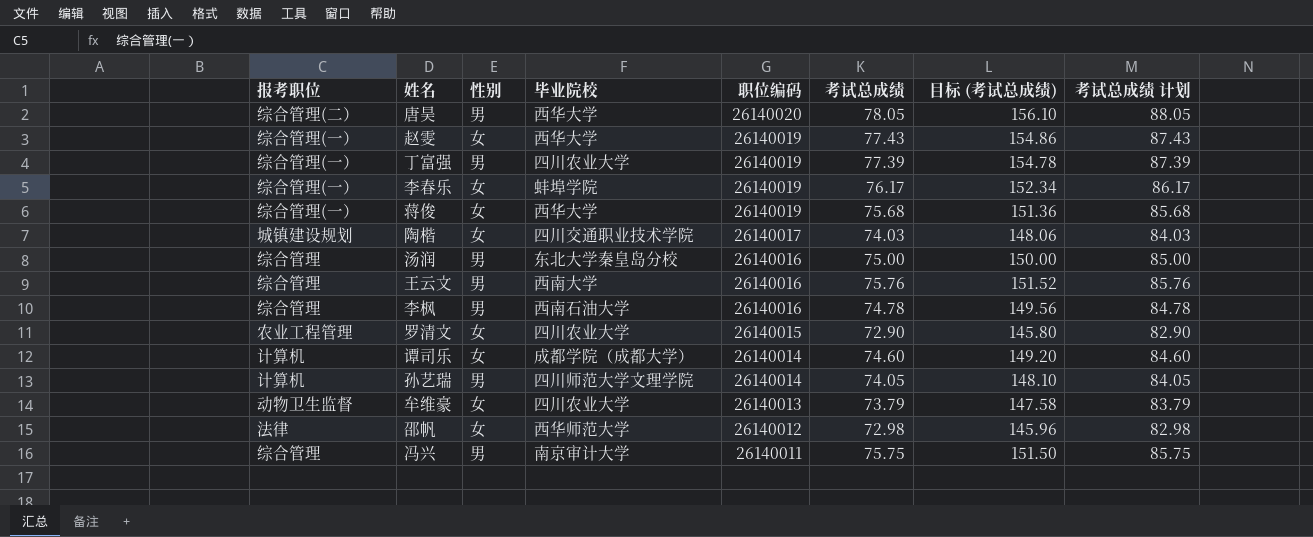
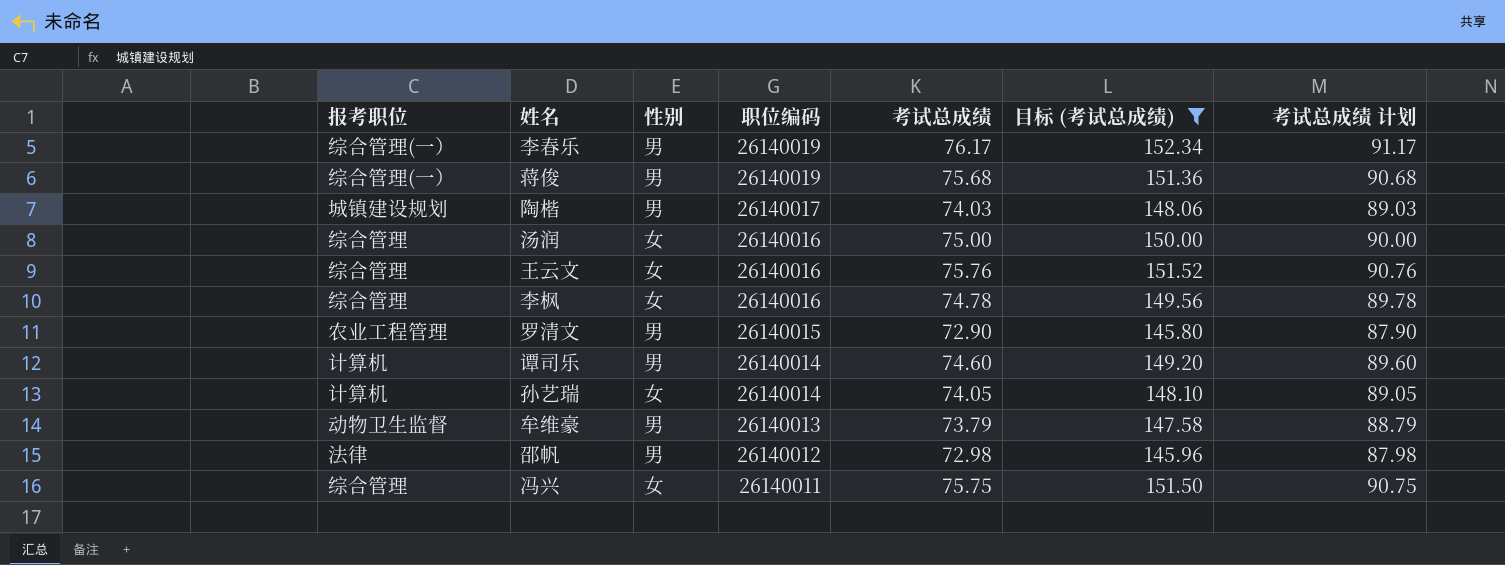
filter: none -> 目标 (考试总成绩) <= 152.34
column 毕业院校 | position: 4 -> none
column 考试总成绩 计划 | formula: [考试总成绩] + 10 -> [考试总成绩] + 15
李春乐 | 性别: 女 -> 男
蒋俊 | 性别: 女 -> 男
陶楷 | 性别: 女 -> 男
汤润 | 性别: 男 -> 女
王云文 | 性别: 男 -> 女
李枫 | 性别: 男 -> 女
罗清文 | 性别: 女 -> 男
谭司乐 | 性别: 女 -> 男
孙艺瑞 | 性别: 男 -> 女
牟维豪 | 性别: 女 -> 男
邵帆 | 性别: 女 -> 男
冯兴 | 性别: 男 -> 女

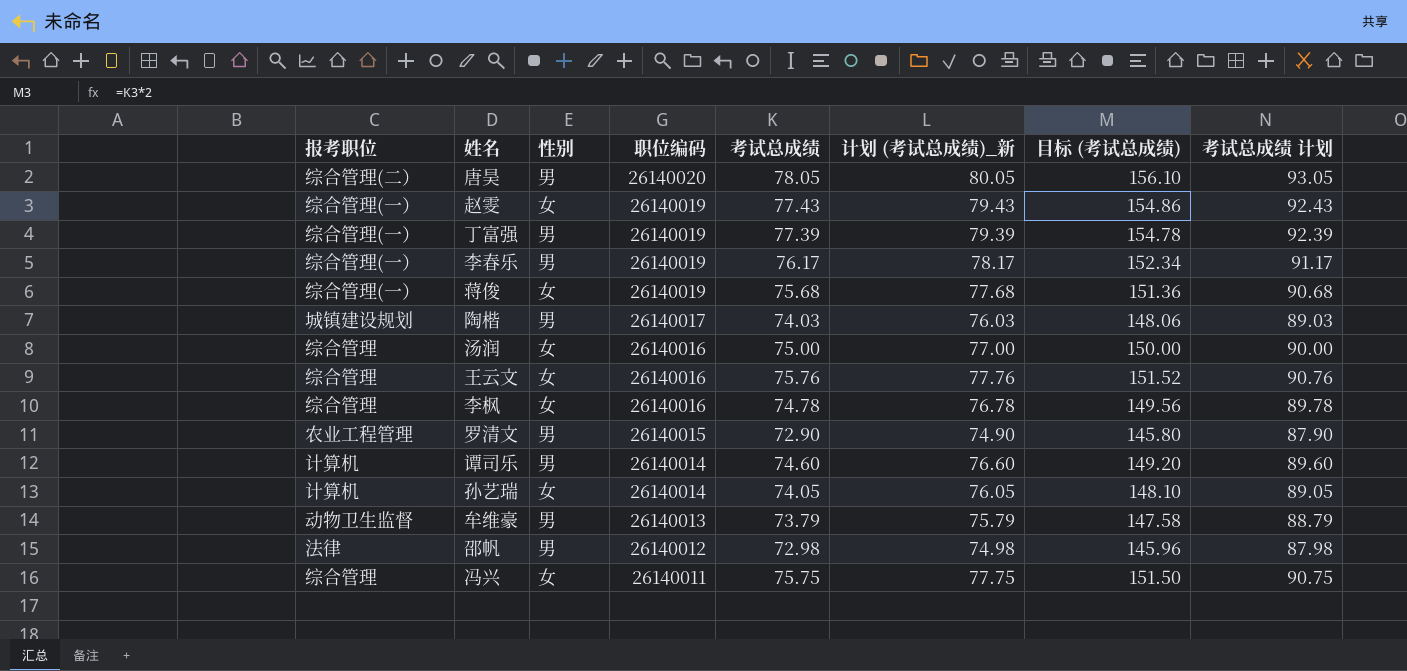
filter: 目标 (考试总成绩) <= 152.34 -> none
column 计划 (考试总成绩)_新 | formula: none -> [考试总成绩] + 2
蒋俊 | 性别: 男 -> 女

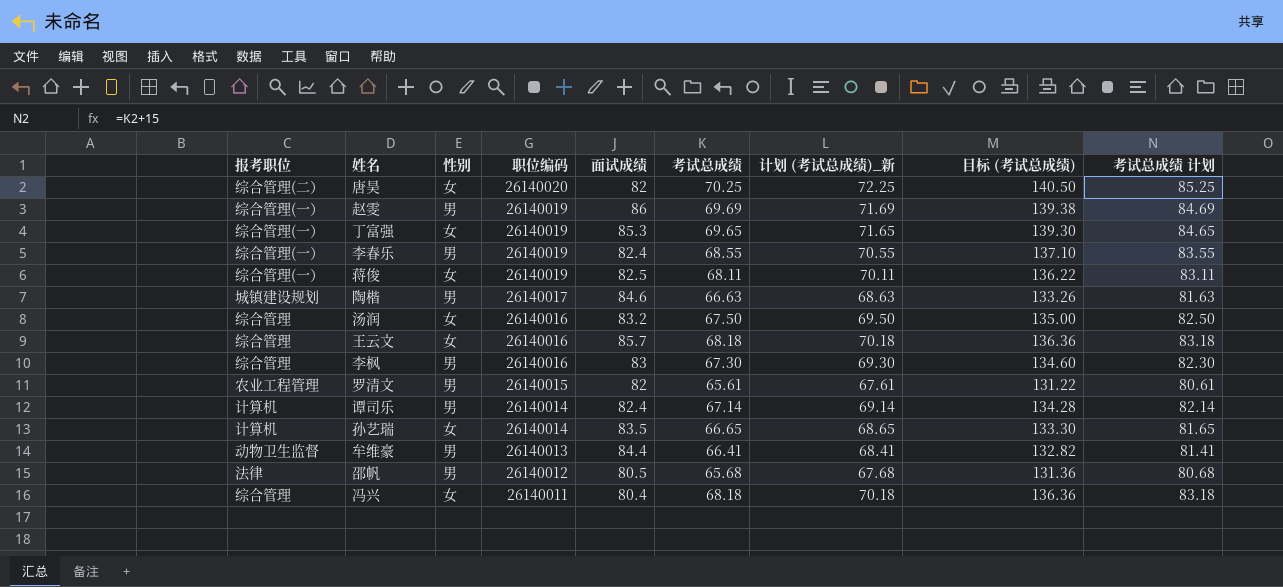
column 面试成绩 | position: none -> 5
唐昊 | 性别: 男 -> 女
唐昊 | 考试总成绩: 78.05 -> 70.25
唐昊 | 计划 (考试总成绩)_新: 80.05 -> 72.25
唐昊 | 目标 (考试总成绩): 156.10 -> 140.50
唐昊 | 考试总成绩 计划: 93.05 -> 85.25
赵雯 | 性别: 女 -> 男
赵雯 | 考试总成绩: 77.43 -> 69.69
赵雯 | 计划 (考试总成绩)_新: 79.43 -> 71.69
赵雯 | 目标 (考试总成绩): 154.86 -> 139.38
赵雯 | 考试总成绩 计划: 92.43 -> 84.69
丁富强 | 性别: 男 -> 女
丁富强 | 考试总成绩: 77.39 -> 69.65
丁富强 | 计划 (考试总成绩)_新: 79.39 -> 71.65
丁富强 | 目标 (考试总成绩): 154.78 -> 139.30
丁富强 | 考试总成绩 计划: 92.39 -> 84.65
李春乐 | 考试总成绩: 76.17 -> 68.55
李春乐 | 计划 (考试总成绩)_新: 78.17 -> 70.55
李春乐 | 目标 (考试总成绩): 152.34 -> 137.10
李春乐 | 考试总成绩 计划: 91.17 -> 83.55
蒋俊 | 考试总成绩: 75.68 -> 68.11
蒋俊 | 计划 (考试总成绩)_新: 77.68 -> 70.11
蒋俊 | 目标 (考试总成绩): 151.36 -> 136.22
蒋俊 | 考试总成绩 计划: 90.68 -> 83.11
陶楷 | 考试总成绩: 74.03 -> 66.63
陶楷 | 计划 (考试总成绩)_新: 76.03 -> 68.63
陶楷 | 目标 (考试总成绩): 148.06 -> 133.26
陶楷 | 考试总成绩 计划: 89.03 -> 81.63
汤润 | 考试总成绩: 75.00 -> 67.50
汤润 | 计划 (考试总成绩)_新: 77.00 -> 69.50
汤润 | 目标 (考试总成绩): 150.00 -> 135.00
汤润 | 考试总成绩 计划: 90.00 -> 82.50
王云文 | 考试总成绩: 75.76 -> 68.18
王云文 | 计划 (考试总成绩)_新: 77.76 -> 70.18
王云文 | 目标 (考试总成绩): 151.52 -> 136.36
王云文 | 考试总成绩 计划: 90.76 -> 83.18
李枫 | 性别: 女 -> 男
李枫 | 考试总成绩: 74.78 -> 67.30
李枫 | 计划 (考试总成绩)_新: 76.78 -> 69.30
李枫 | 目标 (考试总成绩): 149.56 -> 134.60
李枫 | 考试总成绩 计划: 89.78 -> 82.30
罗清文 | 考试总成绩: 72.90 -> 65.61
罗清文 | 计划 (考试总成绩)_新: 74.90 -> 67.61
罗清文 | 目标 (考试总成绩): 145.80 -> 131.22
罗清文 | 考试总成绩 计划: 87.90 -> 80.61
谭司乐 | 考试总成绩: 74.60 -> 67.14
谭司乐 | 计划 (考试总成绩)_新: 76.60 -> 69.14
谭司乐 | 目标 (考试总成绩): 149.20 -> 134.28
谭司乐 | 考试总成绩 计划: 89.60 -> 82.14
孙艺瑞 | 考试总成绩: 74.05 -> 66.65
孙艺瑞 | 计划 (考试总成绩)_新: 76.05 -> 68.65
孙艺瑞 | 目标 (考试总成绩): 148.10 -> 133.30
孙艺瑞 | 考试总成绩 计划: 89.05 -> 81.65
牟维豪 | 考试总成绩: 73.79 -> 66.41
牟维豪 | 计划 (考试总成绩)_新: 75.79 -> 68.41
牟维豪 | 目标 (考试总成绩): 147.58 -> 132.82
牟维豪 | 考试总成绩 计划: 88.79 -> 81.41
邵帆 | 考试总成绩: 72.98 -> 65.68
邵帆 | 计划 (考试总成绩)_新: 74.98 -> 67.68
邵帆 | 目标 (考试总成绩): 145.96 -> 131.36
邵帆 | 考试总成绩 计划: 87.98 -> 80.68
冯兴 | 考试总成绩: 75.75 -> 68.18
冯兴 | 计划 (考试总成绩)_新: 77.75 -> 70.18
冯兴 | 目标 (考试总成绩): 151.50 -> 136.36
冯兴 | 考试总成绩 计划: 90.75 -> 83.18

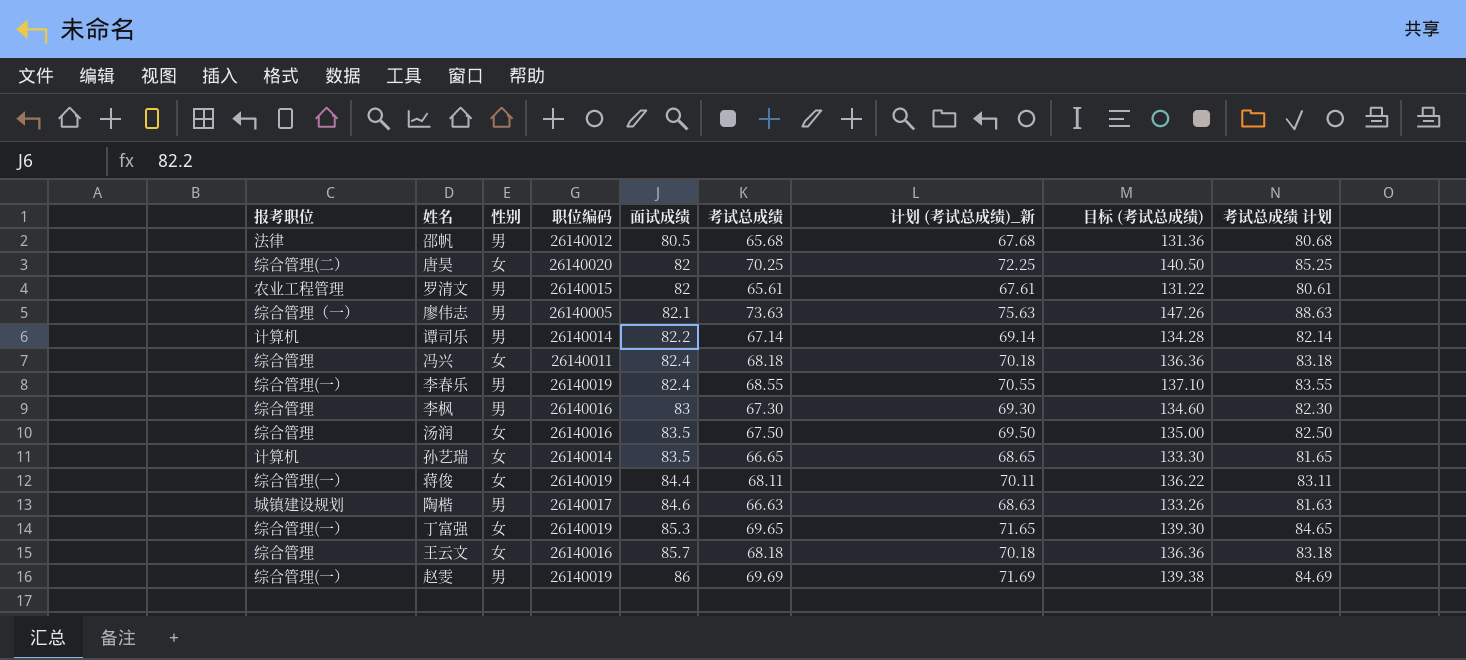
row order: 职位编码 descending -> 面试成绩 ascending
row 牟维豪: 动物卫生监督 | 男 | 26140013 | 84.4 | 66.41 | 68.41 | 132.82 | 81.41 -> none
row 廖伟志: none -> 综合管理（一） | 男 | 26140005 | 82.1 | 73.63 | 75.63 | 147.26 | 88.63
谭司乐 | 面试成绩: 82.4 -> 82.2
冯兴 | 面试成绩: 80.4 -> 82.4
汤润 | 面试成绩: 83.2 -> 83.5
蒋俊 | 面试成绩: 82.5 -> 84.4

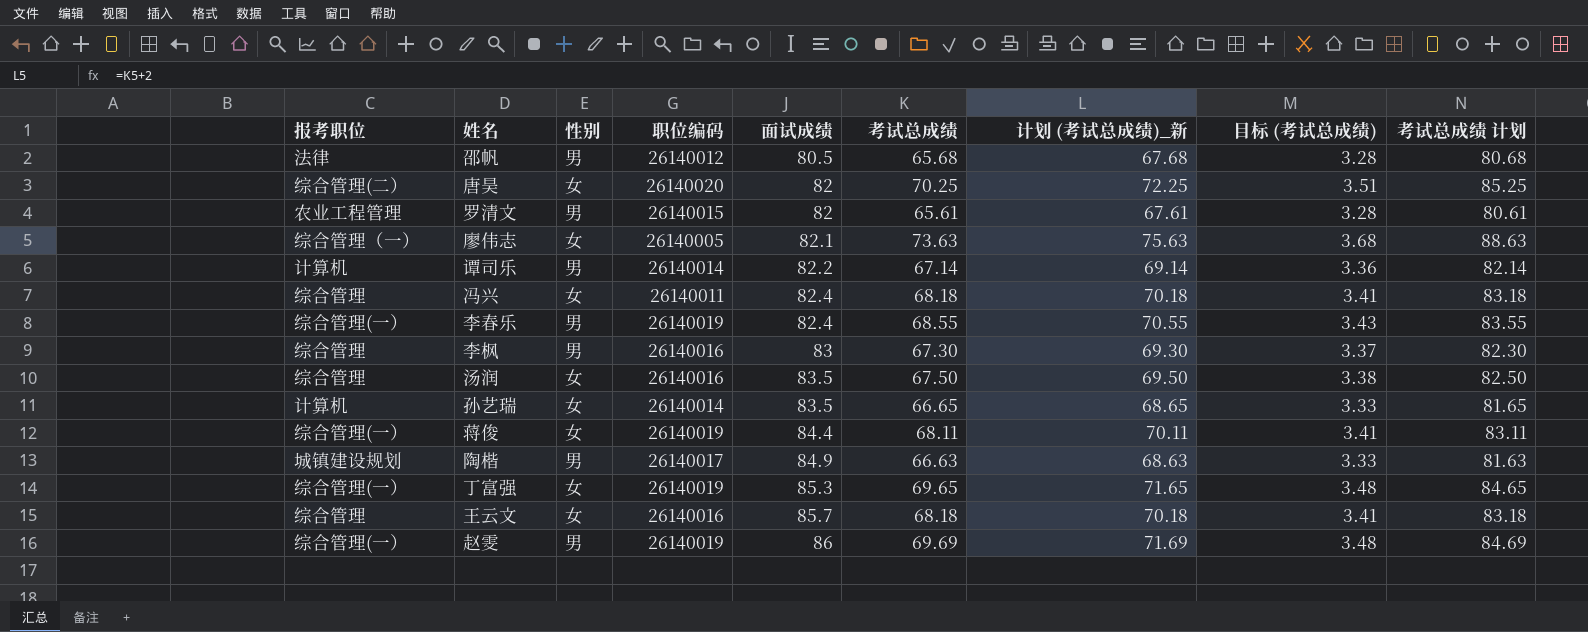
column 目标 (考试总成绩) | formula: [考试总成绩] * 2 -> [考试总成绩] * 0.05
廖伟志 | 性别: 男 -> 女
陶楷 | 面试成绩: 84.6 -> 84.9

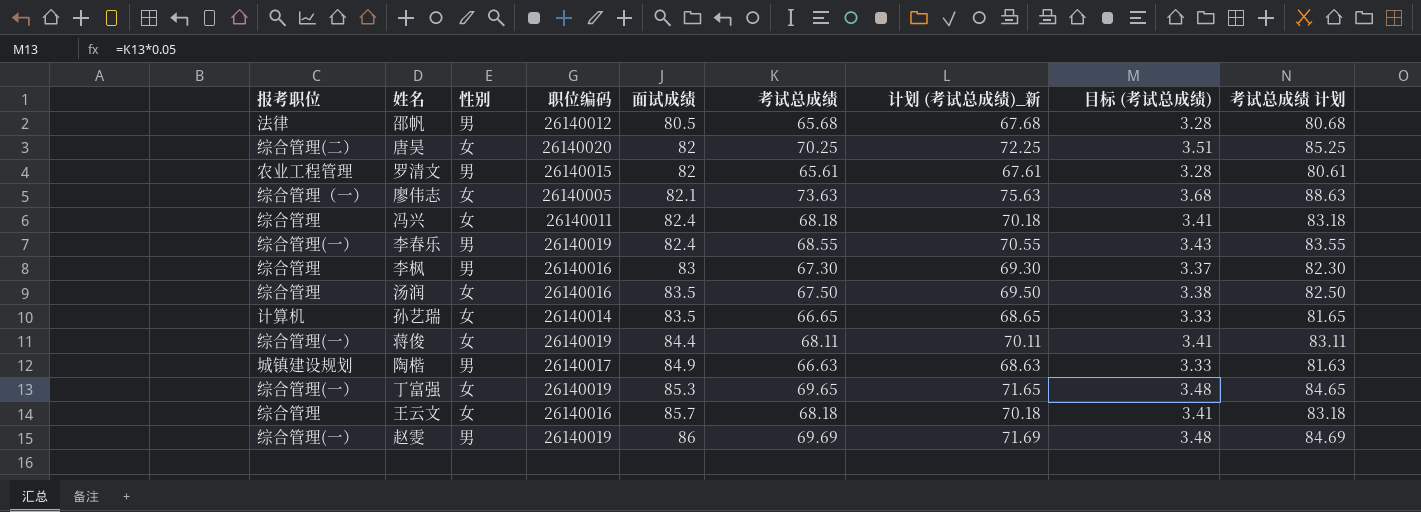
row 谭司乐: 计算机 | 男 | 26140014 | 82.2 | 67.14 | 69.14 | 3.36 | 82.14 -> none

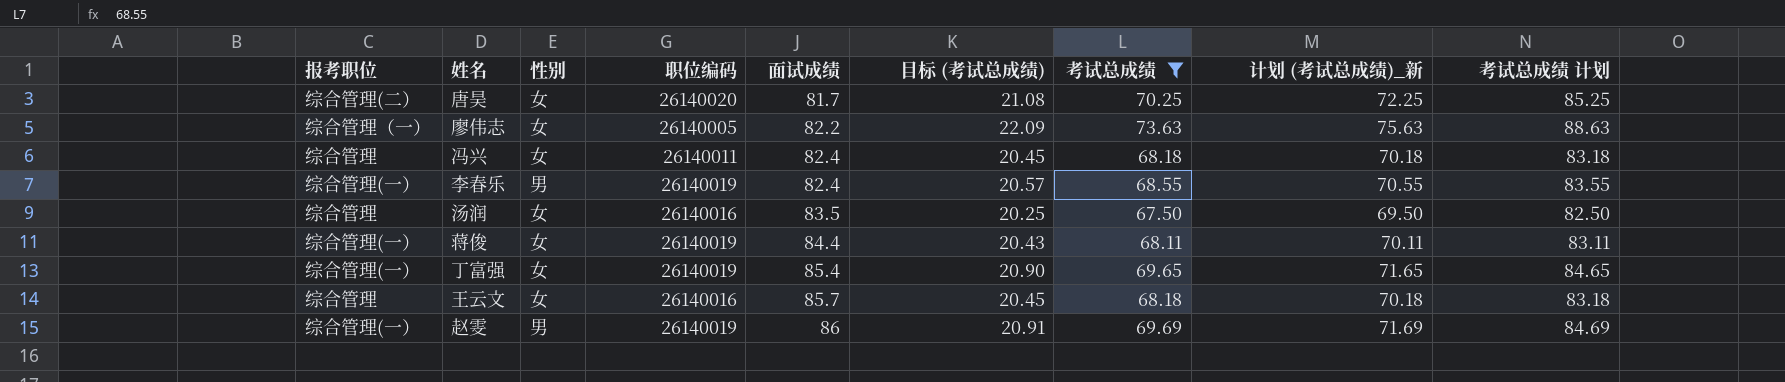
filter: none -> 考试总成绩 >= 67.50
column 目标 (考试总成绩) | formula: [考试总成绩] * 0.05 -> [考试总成绩] * 0.3
column 目标 (考试总成绩) | position: 8 -> 6
唐昊 | 面试成绩: 82 -> 81.7
廖伟志 | 面试成绩: 82.1 -> 82.2
丁富强 | 面试成绩: 85.3 -> 85.4

